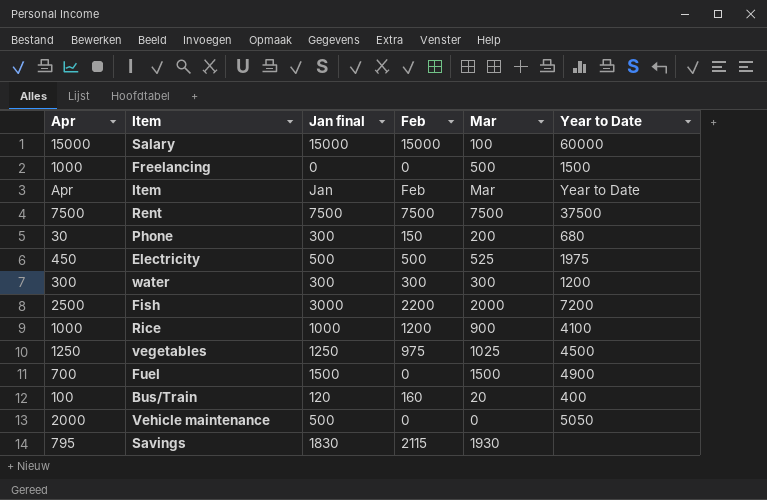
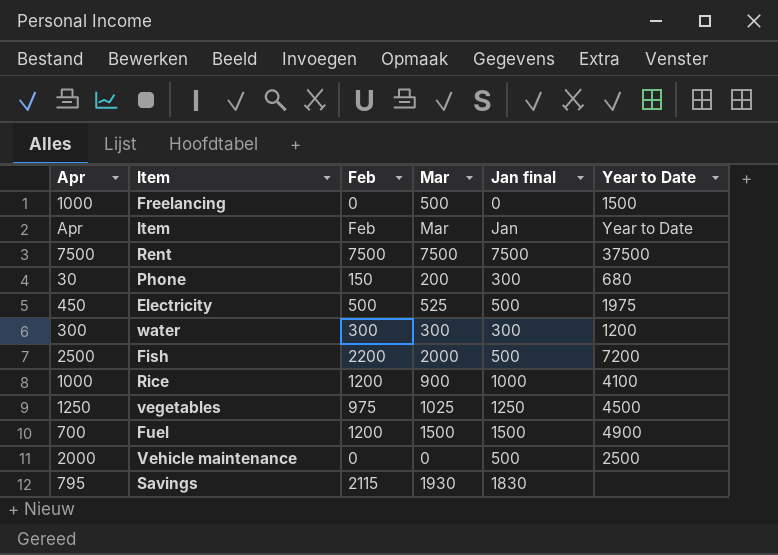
column Jan final | position: 3 -> 5
row Salary: 15000 | 15000 | 15000 | 100 | 60000 -> none
row Bus/Train: 100 | 120 | 160 | 20 | 400 -> none
Fish | Jan final: 3000 -> 500
Fuel | Feb: 0 -> 1200
Vehicle maintenance | Year to Date: 5050 -> 2500

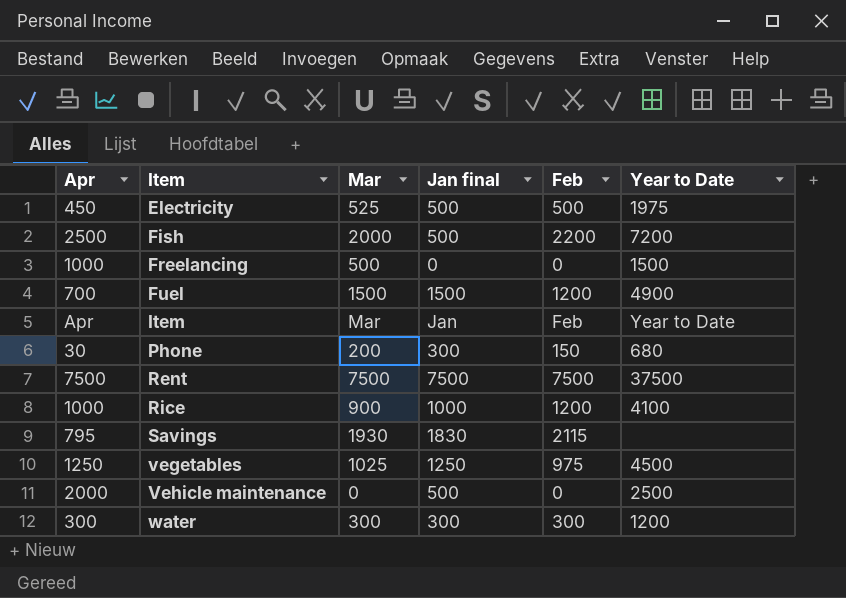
row order: none -> Item ascending
column Feb | position: 3 -> 5

